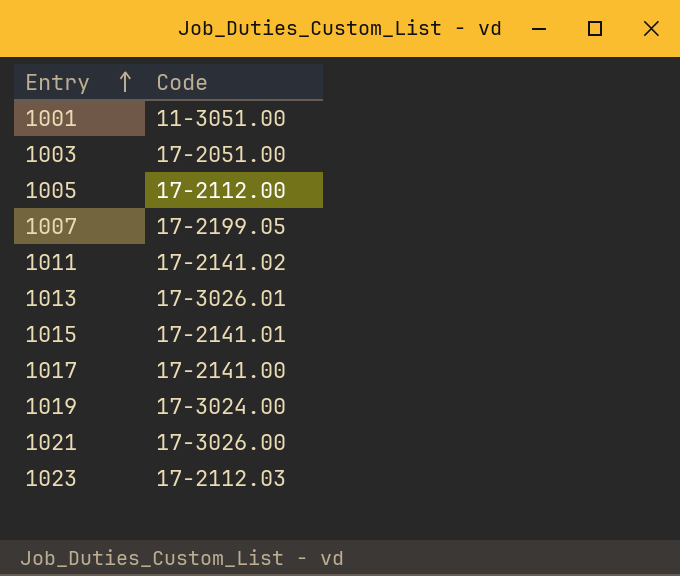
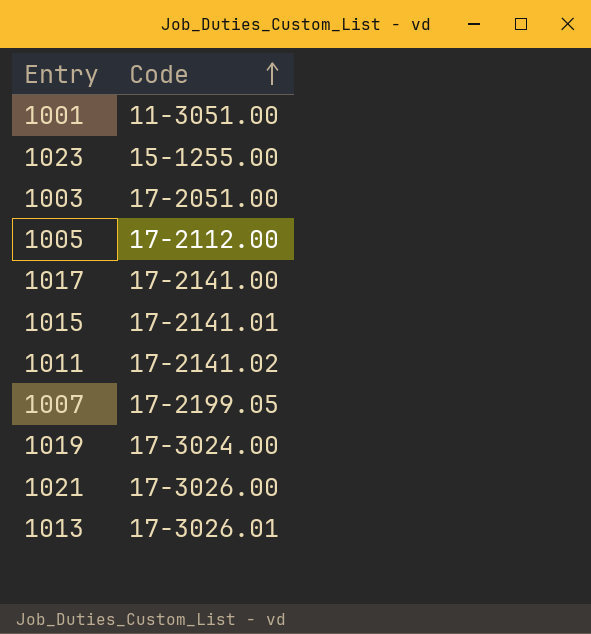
row order: Entry ascending -> Code ascending
1023 | Code: 17-2112.03 -> 15-1255.00

